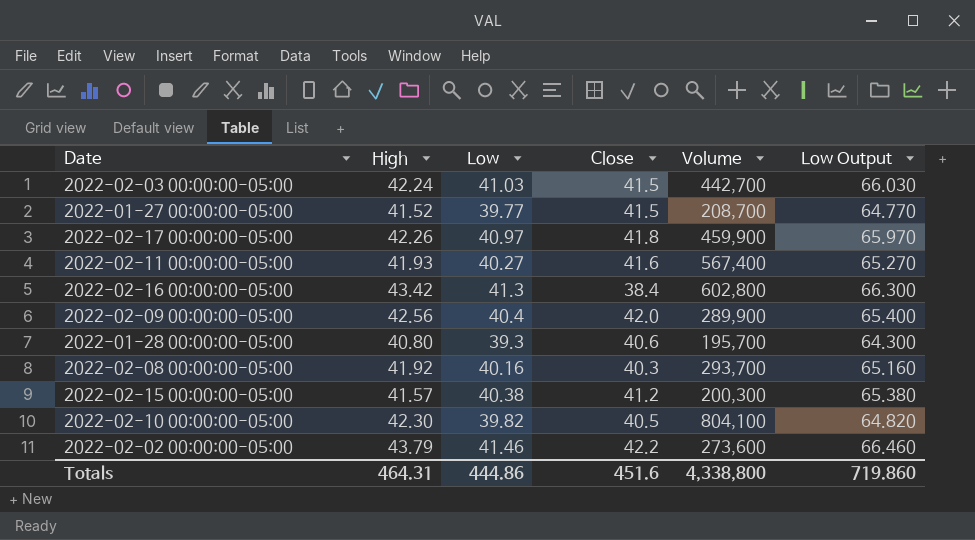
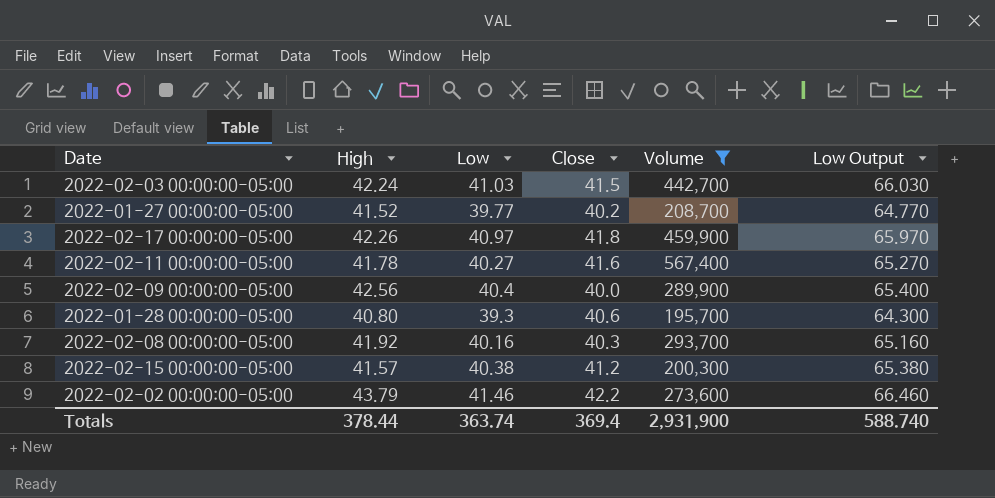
filter: none -> Volume <= 567,400
2022-01-27 00:00:00-05:00 | Close: 41.5 -> 40.2
2022-02-11 00:00:00-05:00 | High: 41.93 -> 41.78
2022-02-09 00:00:00-05:00 | Close: 42.0 -> 40.0
Totals | High: 464.31 -> 378.44
Totals | Low: 444.86 -> 363.74
Totals | Close: 451.6 -> 369.4
Totals | Volume: 4,338,800 -> 2,931,900
Totals | Low Output: 719.860 -> 588.740

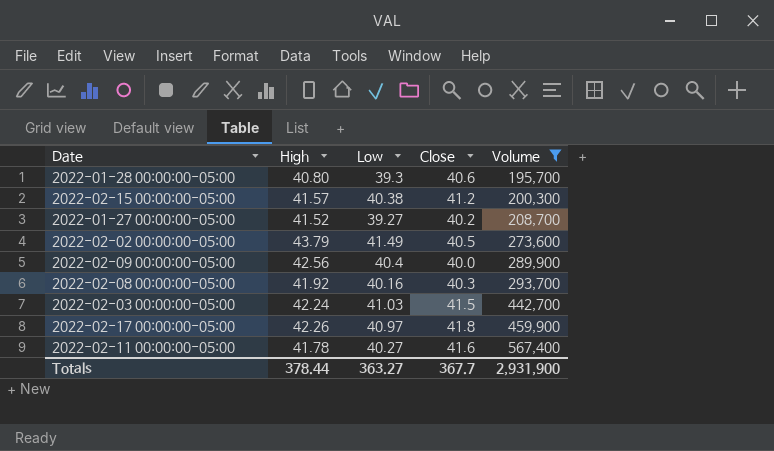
row order: none -> Volume ascending
column Low Output | formula: [Low] + 25 -> none
2022-01-27 00:00:00-05:00 | Low: 39.77 -> 39.27
2022-02-02 00:00:00-05:00 | Low: 41.46 -> 41.49
2022-02-02 00:00:00-05:00 | Close: 42.2 -> 40.5
Totals | Low: 363.74 -> 363.27
Totals | Close: 369.4 -> 367.7

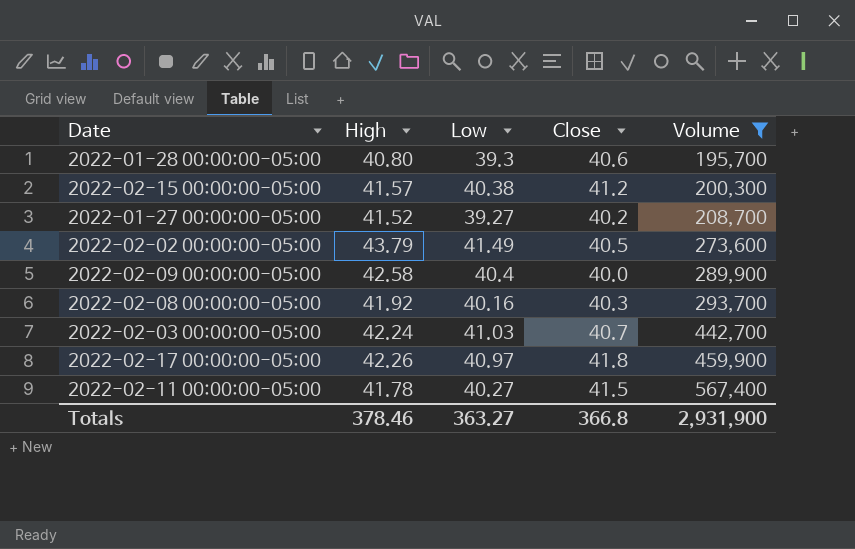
2022-02-09 00:00:00-05:00 | High: 42.56 -> 42.58
2022-02-03 00:00:00-05:00 | Close: 41.5 -> 40.7
2022-02-11 00:00:00-05:00 | Close: 41.6 -> 41.5
Totals | High: 378.44 -> 378.46
Totals | Close: 367.7 -> 366.8

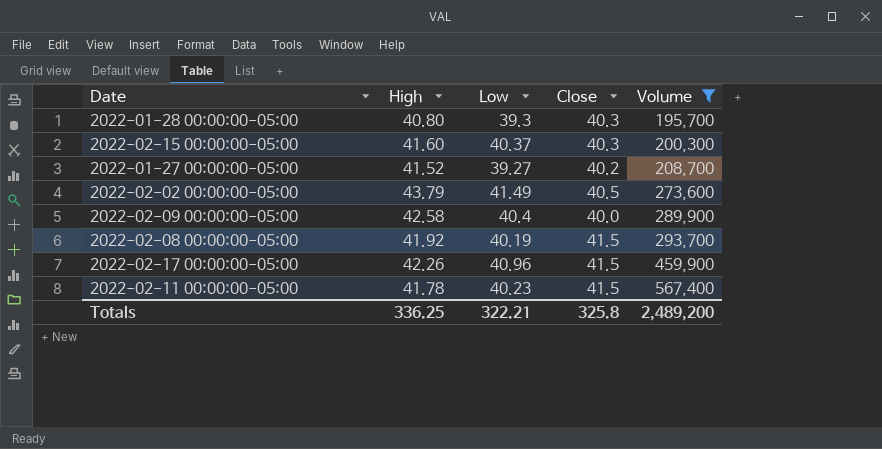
row 2022-02-03 00:00:00-05:00: 42.24 | 41.03 | 40.7 | 442,700 -> none
2022-01-28 00:00:00-05:00 | Close: 40.6 -> 40.3
2022-02-15 00:00:00-05:00 | High: 41.57 -> 41.60
2022-02-15 00:00:00-05:00 | Low: 40.38 -> 40.37
2022-02-15 00:00:00-05:00 | Close: 41.2 -> 40.3
2022-02-08 00:00:00-05:00 | Low: 40.16 -> 40.19
2022-02-08 00:00:00-05:00 | Close: 40.3 -> 41.5
2022-02-17 00:00:00-05:00 | Low: 40.97 -> 40.96
2022-02-17 00:00:00-05:00 | Close: 41.8 -> 41.5
2022-02-11 00:00:00-05:00 | Low: 40.27 -> 40.23
Totals | High: 378.46 -> 336.25
Totals | Low: 363.27 -> 322.21
Totals | Close: 366.8 -> 325.8
Totals | Volume: 2,931,900 -> 2,489,200

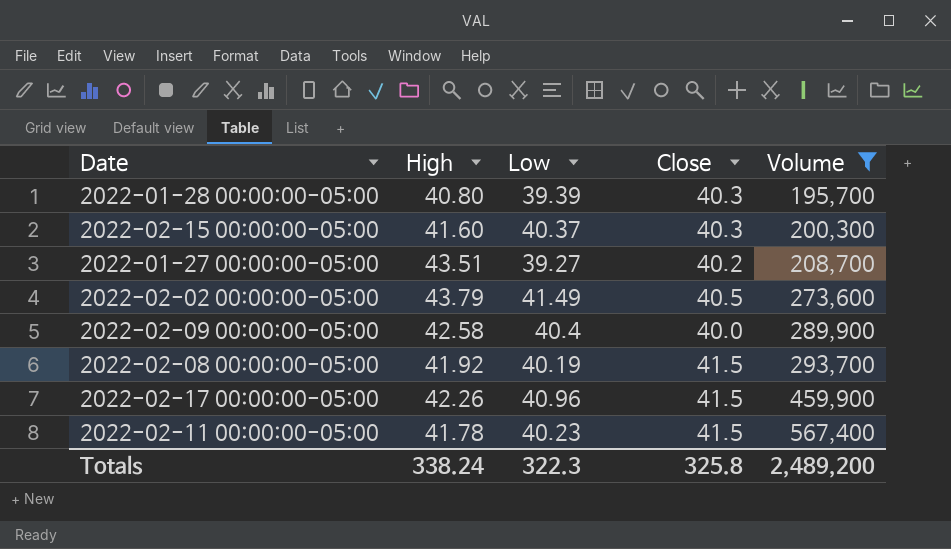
2022-01-28 00:00:00-05:00 | Low: 39.3 -> 39.39
2022-01-27 00:00:00-05:00 | High: 41.52 -> 43.51
Totals | High: 336.25 -> 338.24
Totals | Low: 322.21 -> 322.3

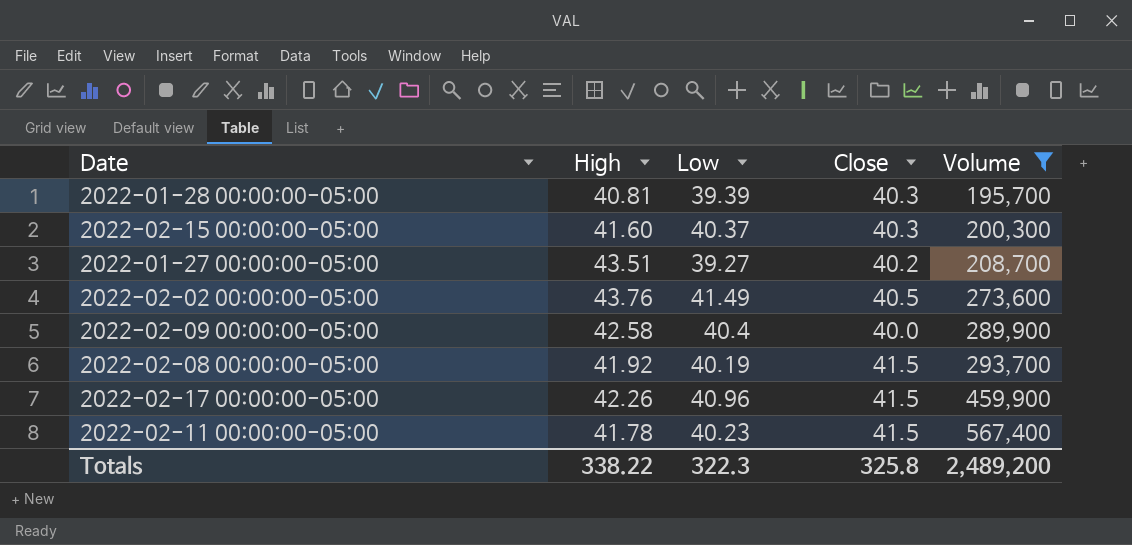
2022-01-28 00:00:00-05:00 | High: 40.80 -> 40.81
2022-02-02 00:00:00-05:00 | High: 43.79 -> 43.76
Totals | High: 338.24 -> 338.22

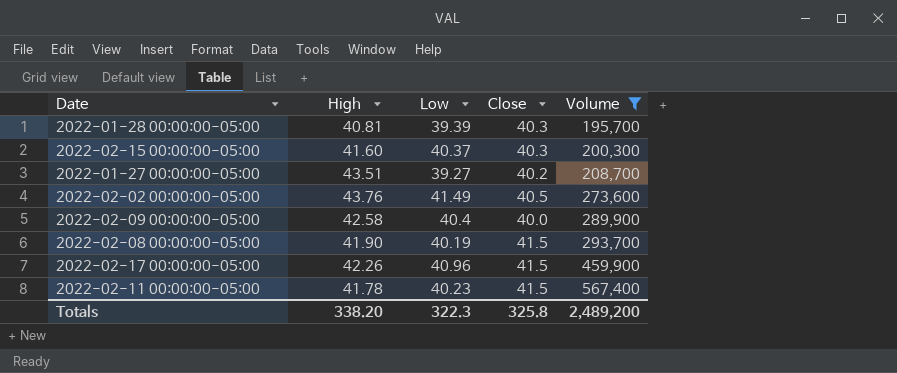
2022-02-08 00:00:00-05:00 | High: 41.92 -> 41.90
Totals | High: 338.22 -> 338.20

